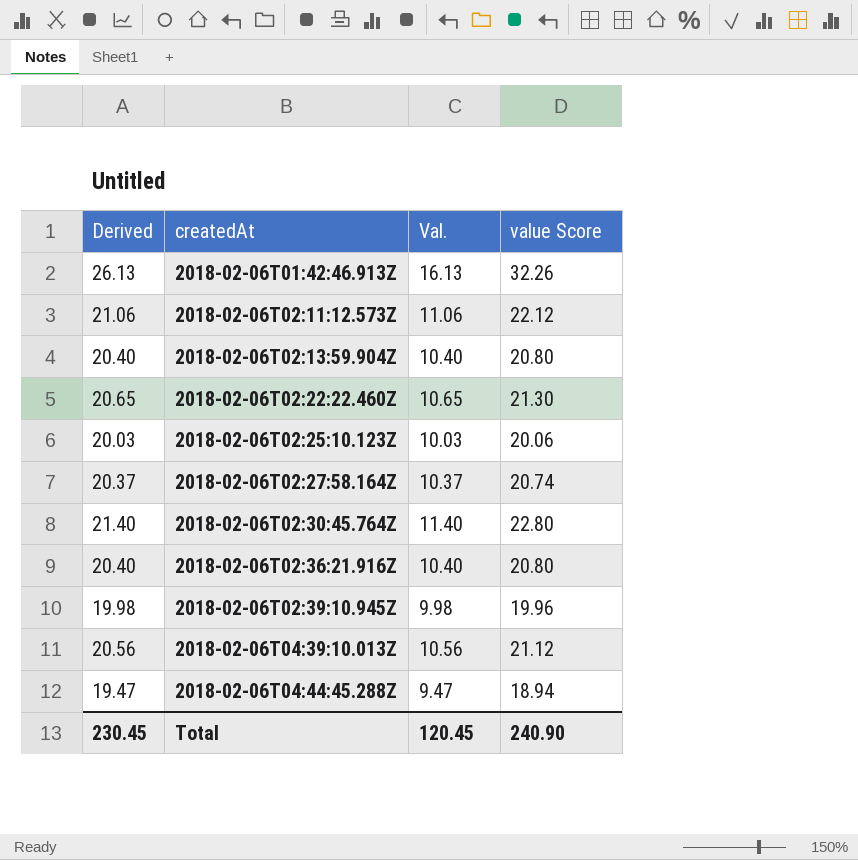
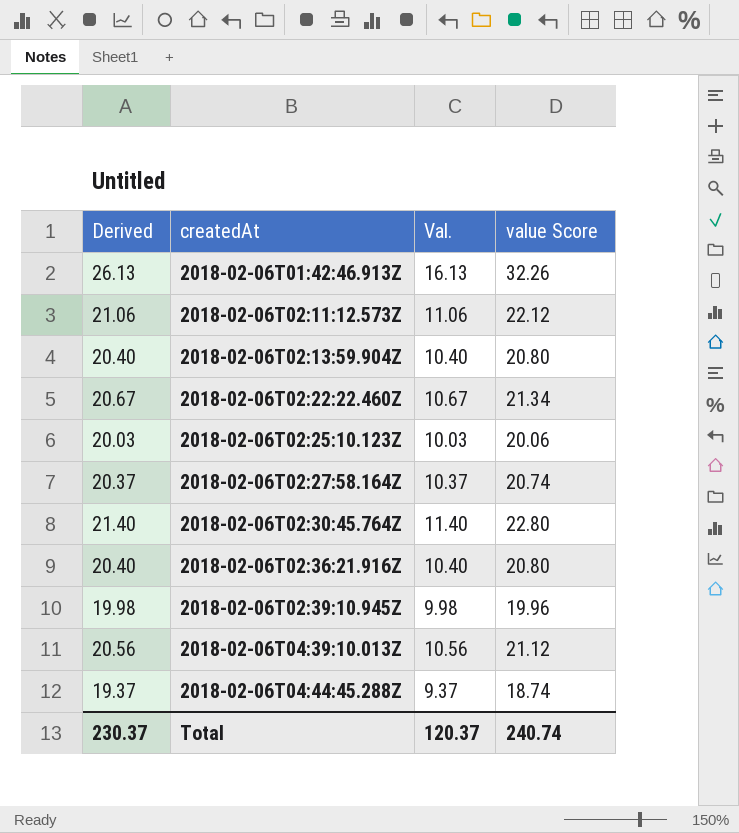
2018-02-06T02:22:22.460Z | Derived: 20.65 -> 20.67
2018-02-06T02:22:22.460Z | Val.: 10.65 -> 10.67
2018-02-06T02:22:22.460Z | value Score: 21.30 -> 21.34
2018-02-06T04:44:45.288Z | Derived: 19.47 -> 19.37
2018-02-06T04:44:45.288Z | Val.: 9.47 -> 9.37
2018-02-06T04:44:45.288Z | value Score: 18.94 -> 18.74
Total | Derived: 230.45 -> 230.37
Total | Val.: 120.45 -> 120.37
Total | value Score: 240.90 -> 240.74

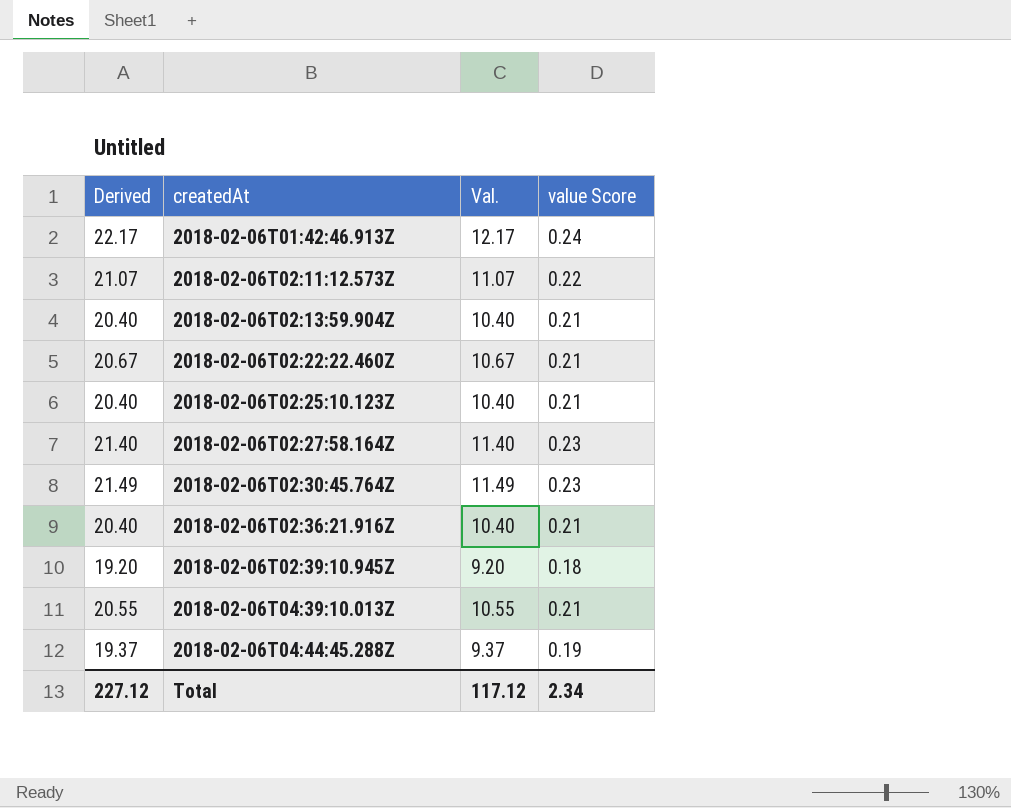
column value Score | formula: [Val.] * 2 -> [Val.] * 0.02
2018-02-06T01:42:46.913Z | Derived: 26.13 -> 22.17
2018-02-06T01:42:46.913Z | Val.: 16.13 -> 12.17
2018-02-06T02:11:12.573Z | Derived: 21.06 -> 21.07
2018-02-06T02:11:12.573Z | Val.: 11.06 -> 11.07
2018-02-06T02:25:10.123Z | Derived: 20.03 -> 20.40
2018-02-06T02:25:10.123Z | Val.: 10.03 -> 10.40
2018-02-06T02:27:58.164Z | Derived: 20.37 -> 21.40
2018-02-06T02:27:58.164Z | Val.: 10.37 -> 11.40
2018-02-06T02:30:45.764Z | Derived: 21.40 -> 21.49
2018-02-06T02:30:45.764Z | Val.: 11.40 -> 11.49
2018-02-06T02:39:10.945Z | Derived: 19.98 -> 19.20
2018-02-06T02:39:10.945Z | Val.: 9.98 -> 9.20
2018-02-06T04:39:10.013Z | Derived: 20.56 -> 20.55
2018-02-06T04:39:10.013Z | Val.: 10.56 -> 10.55
Total | Derived: 230.37 -> 227.12
Total | Val.: 120.37 -> 117.12
Total | value Score: 240.74 -> 2.34

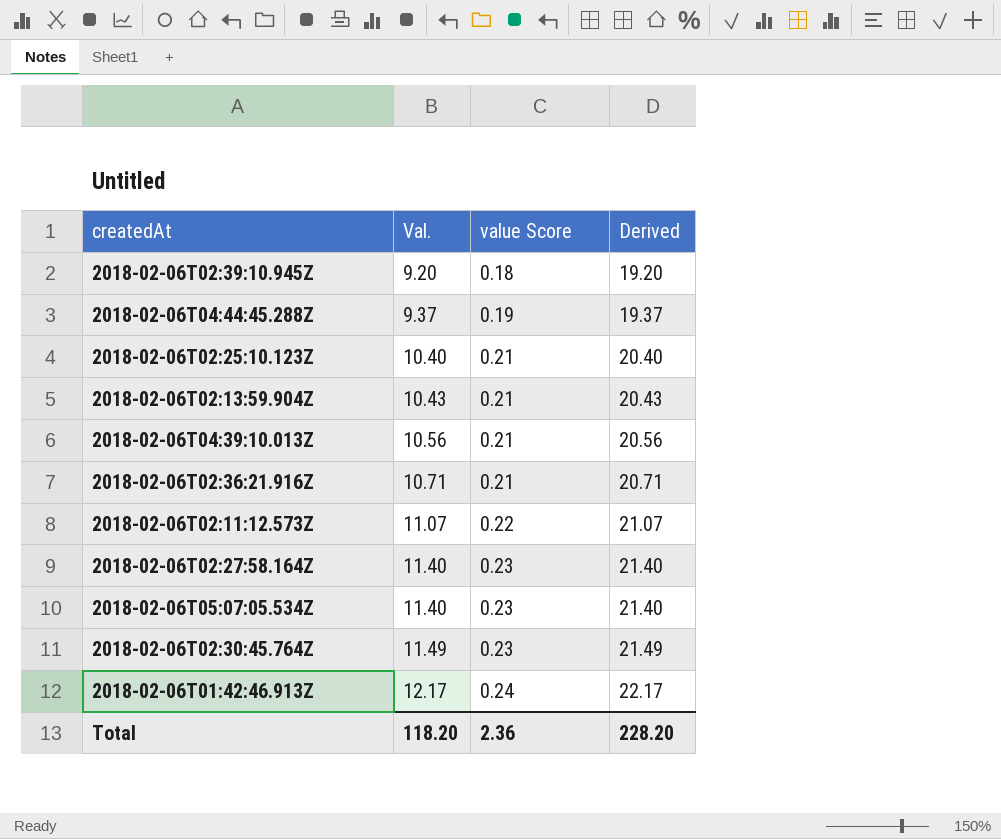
row order: createdAt ascending -> Val. ascending
column Derived | position: 1 -> 4
row 2018-02-06T02:22:22.460Z: 20.67 | 10.67 | 0.21 -> none
2018-02-06T02:13:59.904Z | Val.: 10.40 -> 10.43
2018-02-06T02:13:59.904Z | Derived: 20.40 -> 20.43
2018-02-06T04:39:10.013Z | Val.: 10.55 -> 10.56
2018-02-06T04:39:10.013Z | Derived: 20.55 -> 20.56
2018-02-06T02:36:21.916Z | Val.: 10.40 -> 10.71
2018-02-06T02:36:21.916Z | Derived: 20.40 -> 20.71
row 2018-02-06T05:07:05.534Z: none -> 11.40 | 0.23 | 21.40
Total | Val.: 117.12 -> 118.20
Total | value Score: 2.34 -> 2.36
Total | Derived: 227.12 -> 228.20

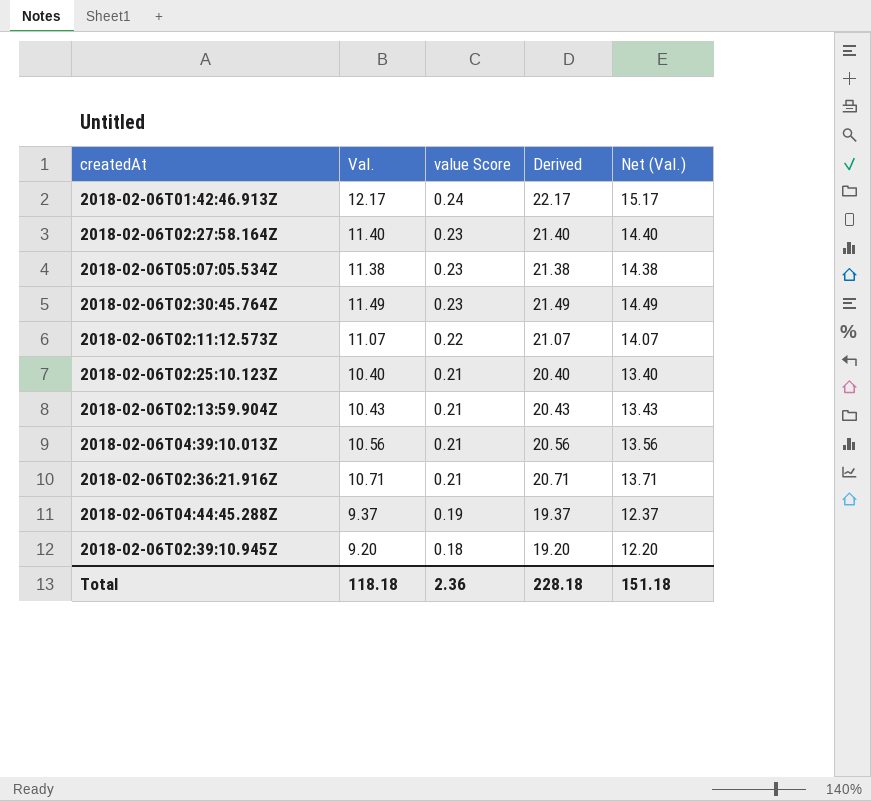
row order: Val. ascending -> value Score descending
column Net (Val.) | formula: none -> [Val.] + 3
2018-02-06T05:07:05.534Z | Val.: 11.40 -> 11.38
2018-02-06T05:07:05.534Z | Derived: 21.40 -> 21.38
Total | Val.: 118.20 -> 118.18
Total | Derived: 228.20 -> 228.18

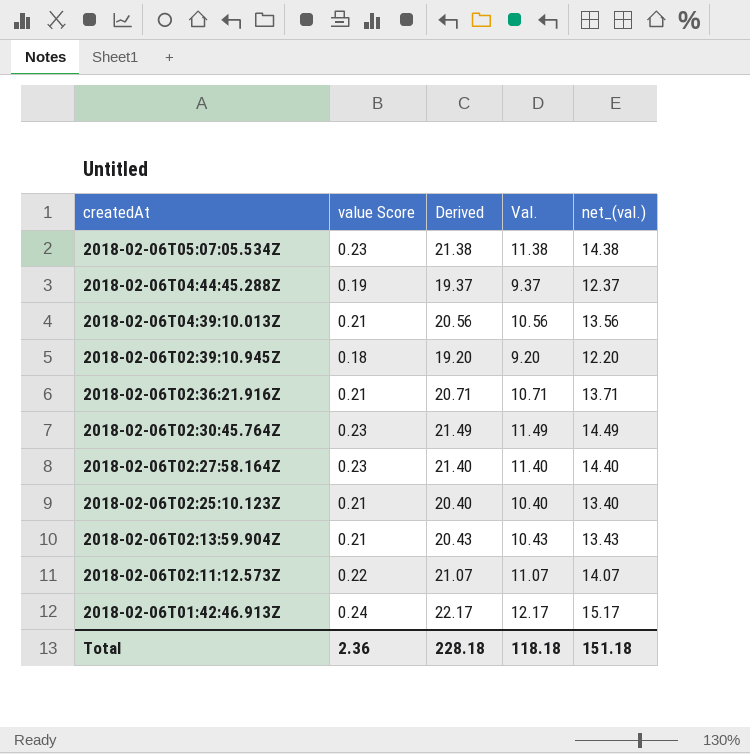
row order: value Score descending -> createdAt descending
column Val. | position: 2 -> 4
column name: Net (Val.) -> net_(val.)

